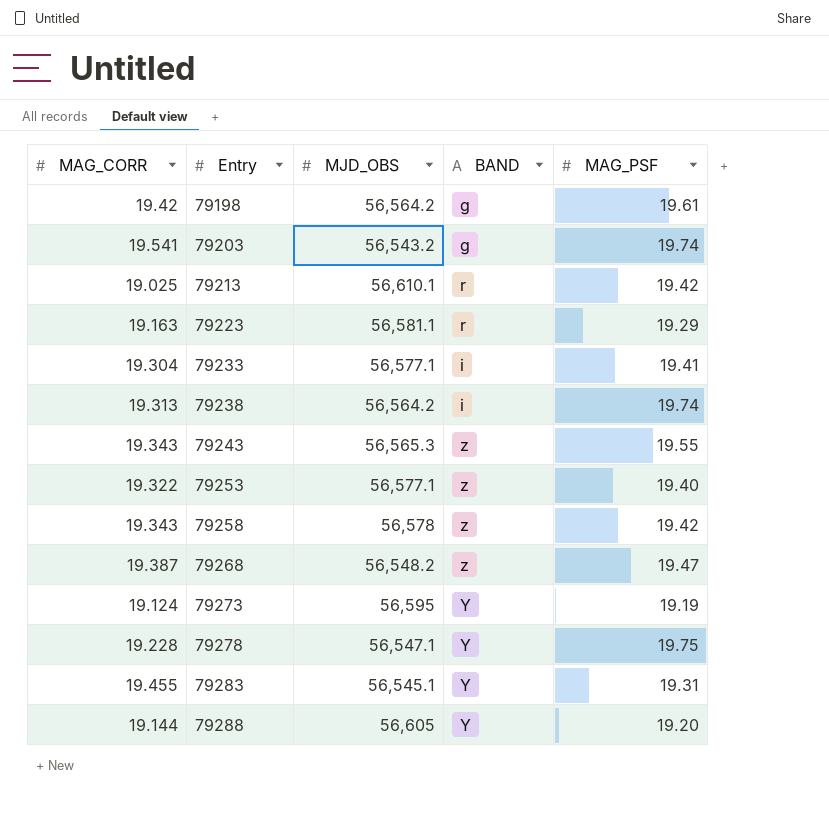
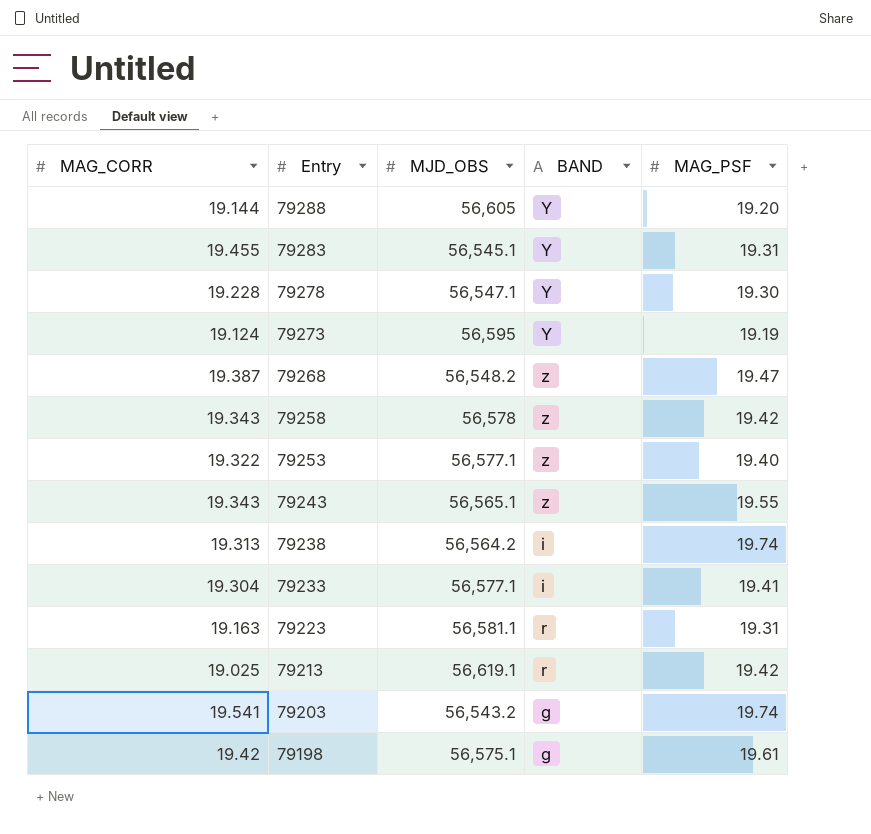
row order: Entry ascending -> Entry descending
79278 | MAG_PSF: 19.75 -> 19.30
79243 | MJD_OBS: 56,565.3 -> 56,565.1
79223 | MAG_PSF: 19.29 -> 19.31
79213 | MJD_OBS: 56,610.1 -> 56,619.1
79198 | MJD_OBS: 56,564.2 -> 56,575.1

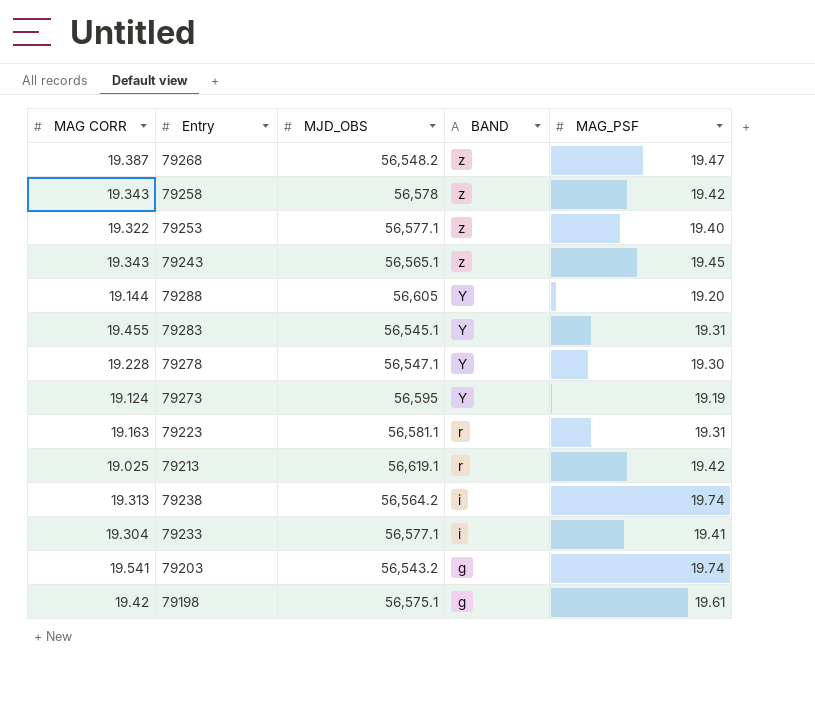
row order: Entry descending -> BAND descending
column name: MAG_CORR -> MAG CORR
79243 | MAG_PSF: 19.55 -> 19.45

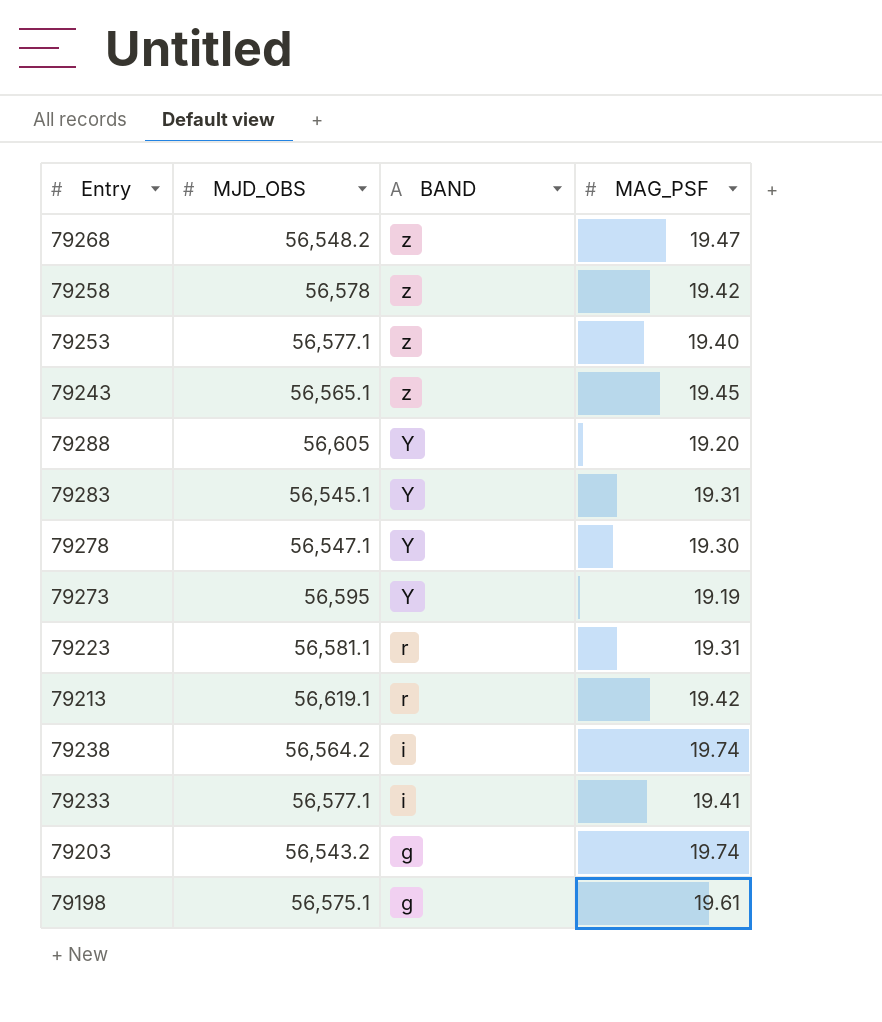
column MAG CORR | position: 1 -> none

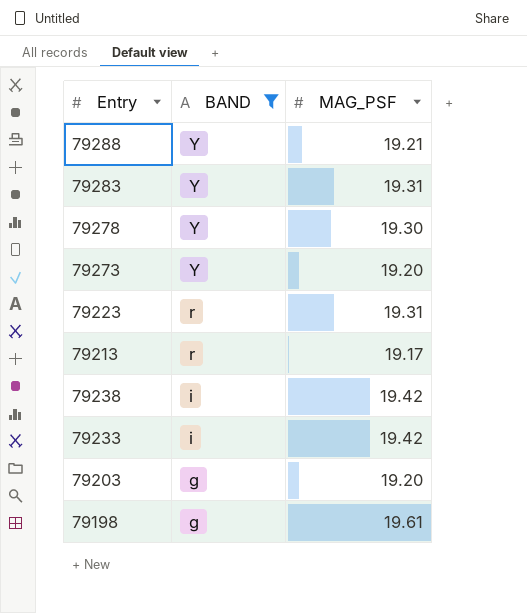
filter: none -> BAND != z
column MJD_OBS | position: 2 -> none
79288 | MAG_PSF: 19.20 -> 19.21
79273 | MAG_PSF: 19.19 -> 19.20
79213 | MAG_PSF: 19.42 -> 19.17
79238 | MAG_PSF: 19.74 -> 19.42
79233 | MAG_PSF: 19.41 -> 19.42
79203 | MAG_PSF: 19.74 -> 19.20

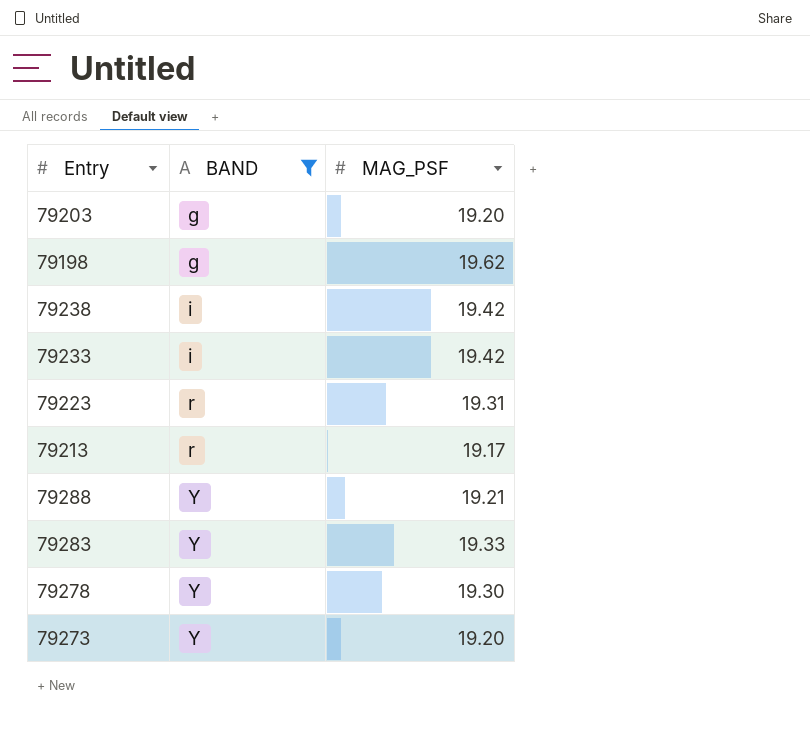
row order: BAND descending -> BAND ascending
79198 | MAG_PSF: 19.61 -> 19.62
79283 | MAG_PSF: 19.31 -> 19.33

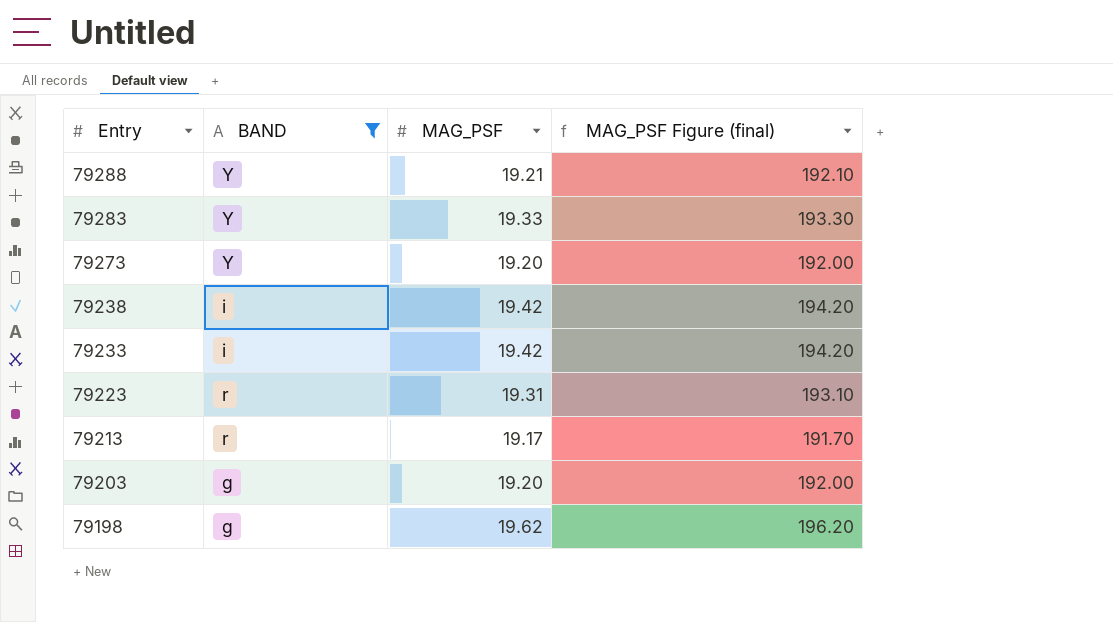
row order: BAND ascending -> Entry descending
column MAG_PSF Figure (final) | formula: none -> [MAG_PSF] * 10
row 79278: Y | 19.30 -> none

